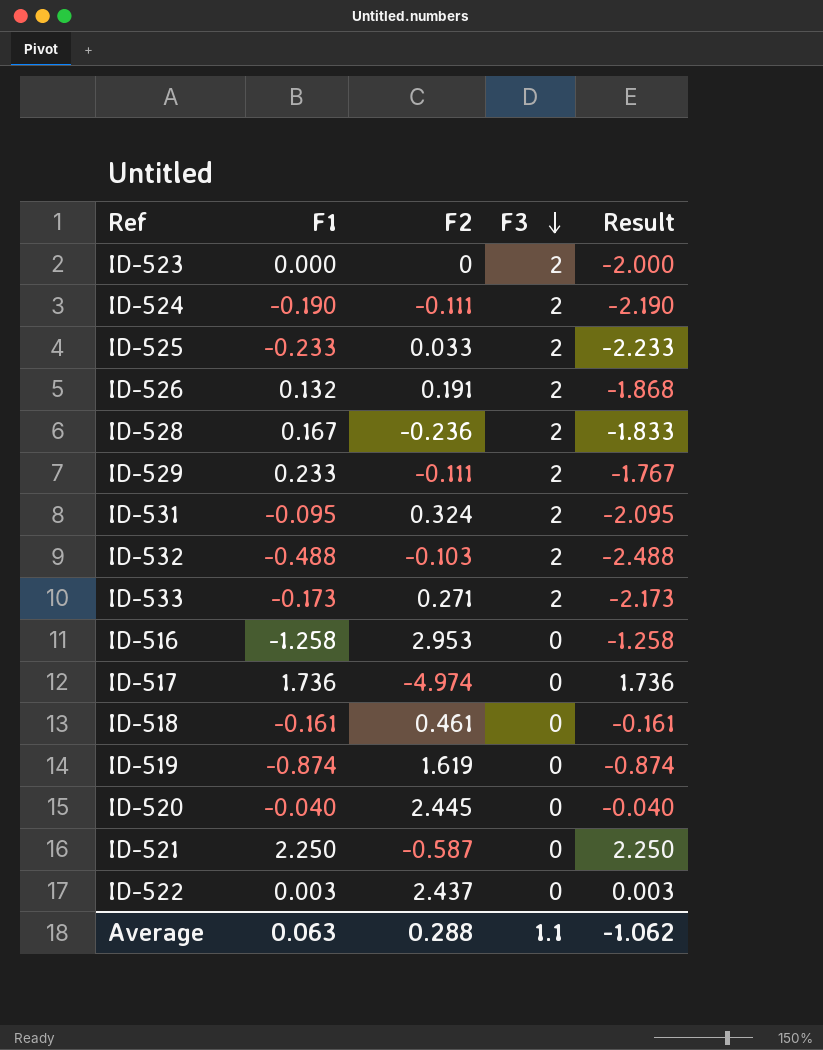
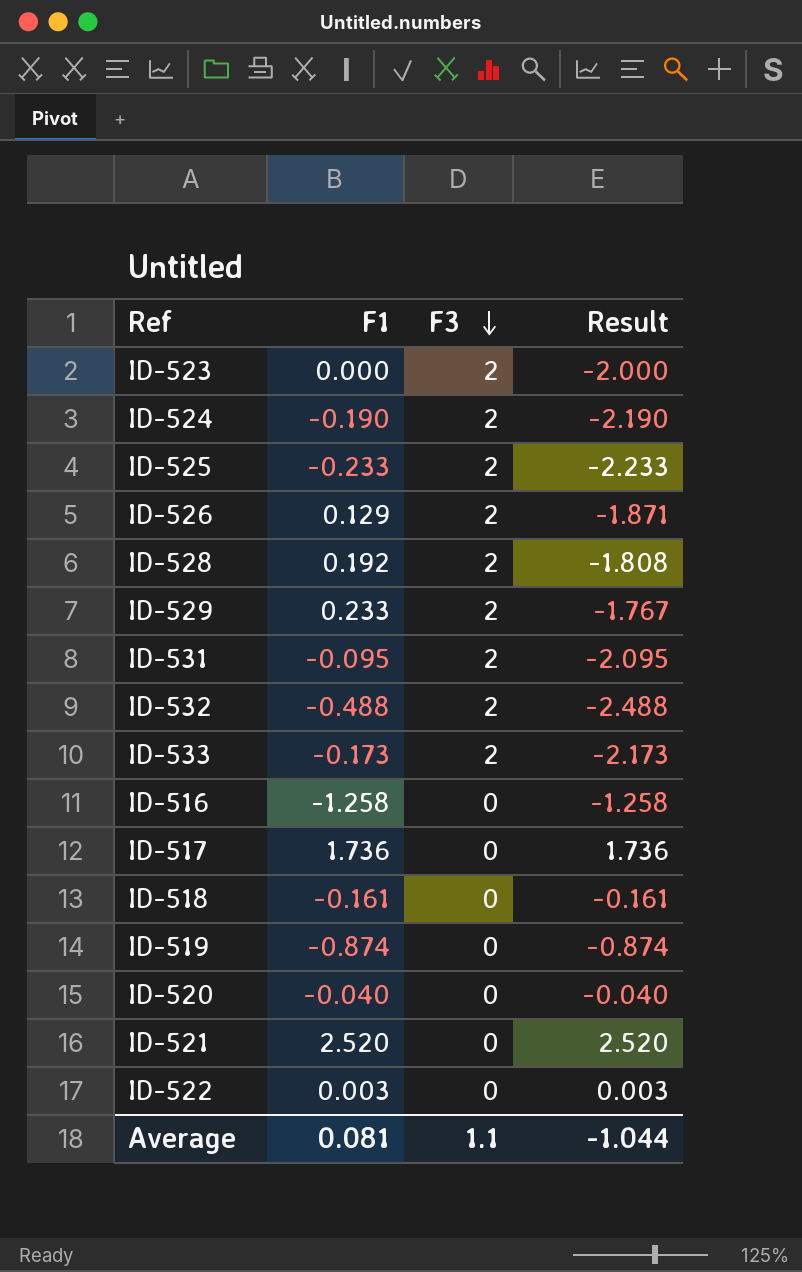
column F2 | position: 3 -> none
ID-526 | F1: 0.132 -> 0.129
ID-526 | Result: -1.868 -> -1.871
ID-528 | F1: 0.167 -> 0.192
ID-528 | Result: -1.833 -> -1.808
ID-521 | F1: 2.250 -> 2.520
ID-521 | Result: 2.250 -> 2.520
Average | F1: 0.063 -> 0.081
Average | Result: -1.062 -> -1.044

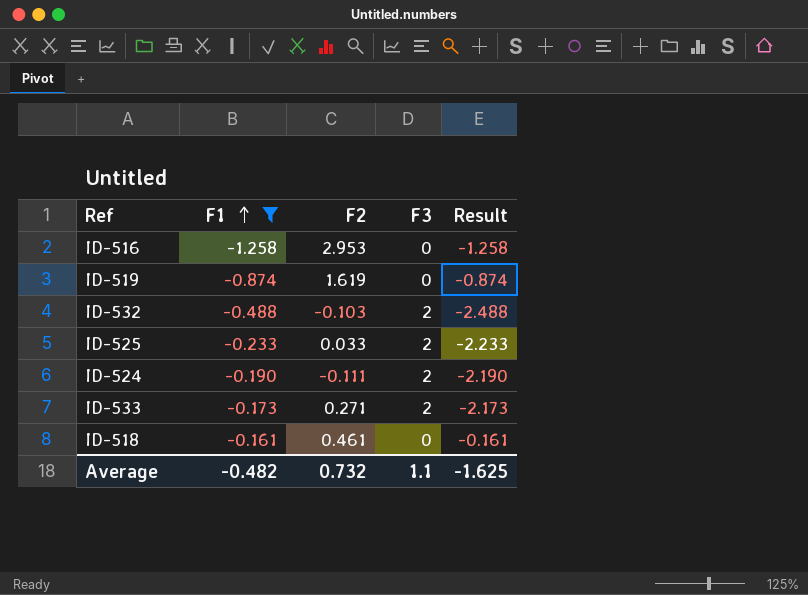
filter: none -> F1 <= -0.161
row order: F3 descending -> F1 ascending
column F2 | position: none -> 3
Average | F1: 0.081 -> -0.482
Average | Result: -1.044 -> -1.625

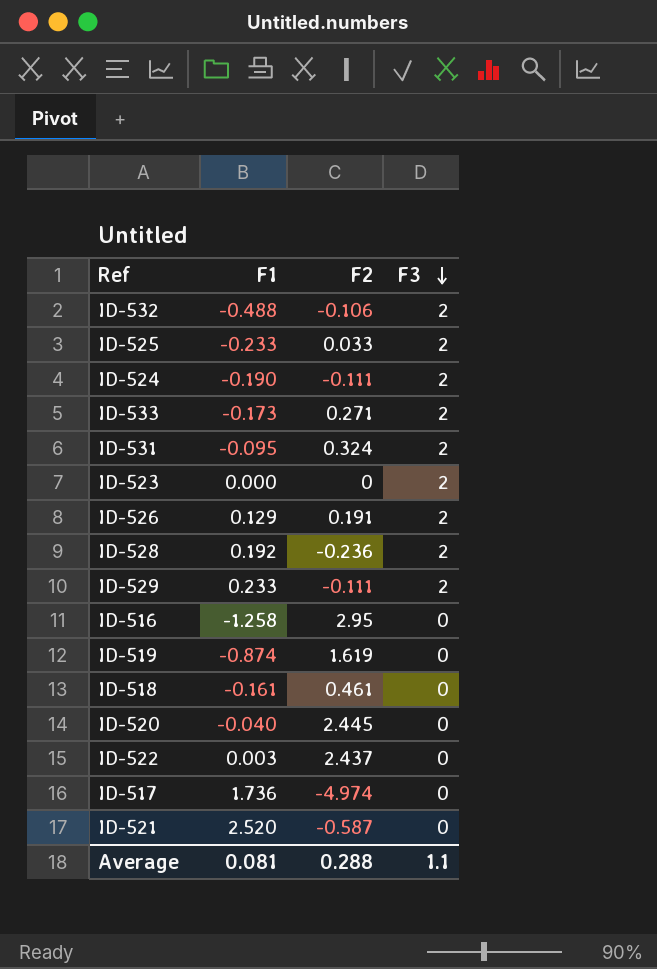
filter: F1 <= -0.161 -> none
row order: F1 ascending -> F3 descending
column Result | formula: [F1] - [F3] -> none
ID-532 | F2: -0.103 -> -0.106
ID-516 | F2: 2.953 -> 2.95
Average | F1: -0.482 -> 0.081
Average | F2: 0.732 -> 0.288

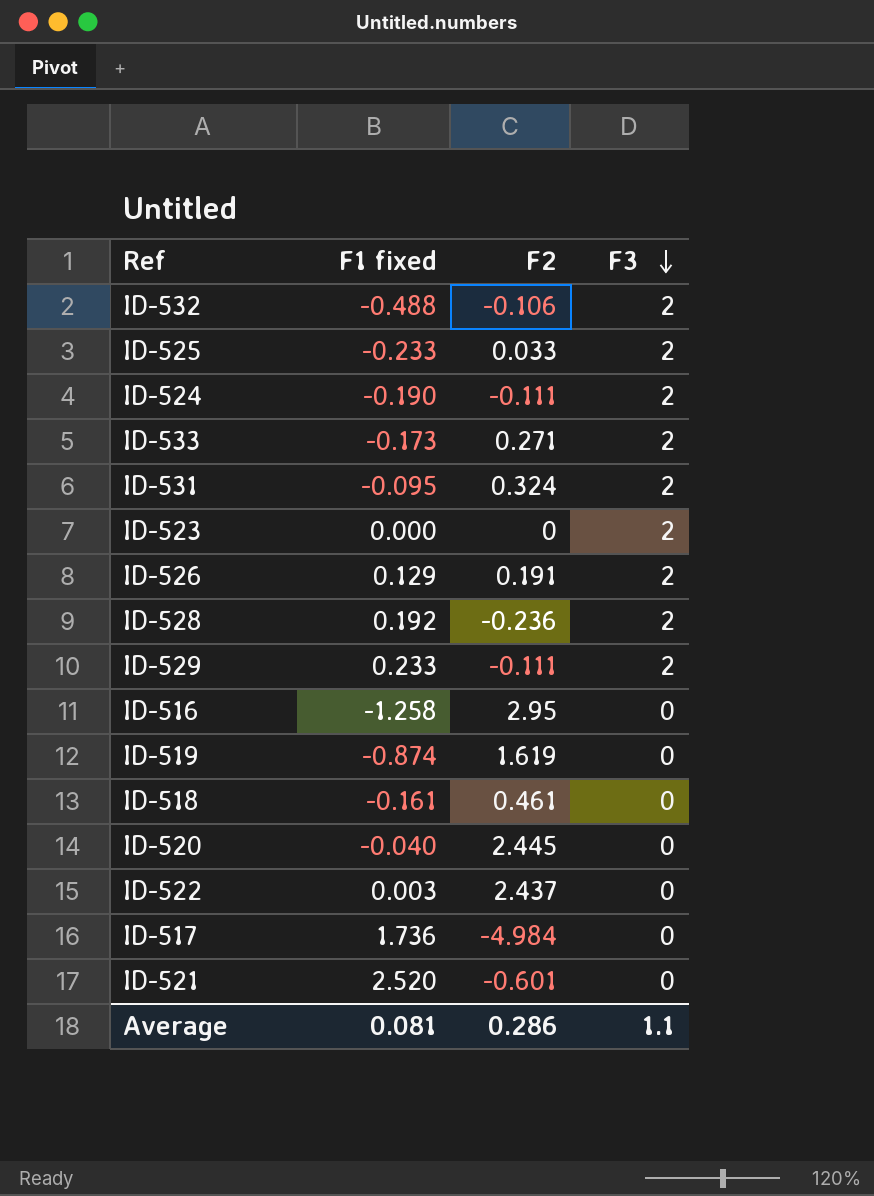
column name: F1 -> F1 fixed
ID-517 | F2: -4.974 -> -4.984
ID-521 | F2: -0.587 -> -0.601
Average | F2: 0.288 -> 0.286

